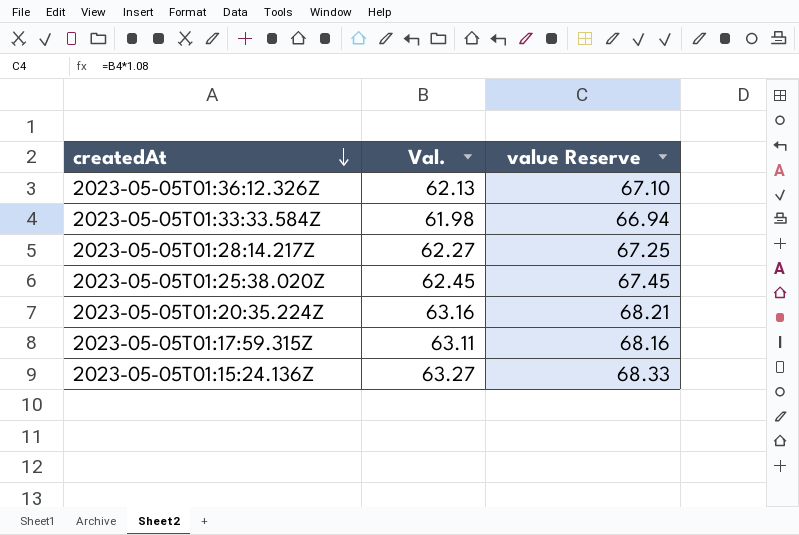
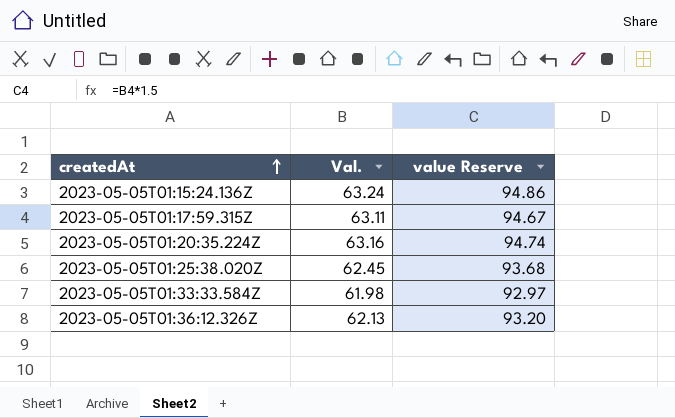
row order: createdAt descending -> createdAt ascending
column value Reserve | formula: [Val.] * 1.08 -> [Val.] * 1.5
row 2023-05-05T01:28:14.217Z: 62.27 | 67.25 -> none
2023-05-05T01:15:24.136Z | Val.: 63.27 -> 63.24

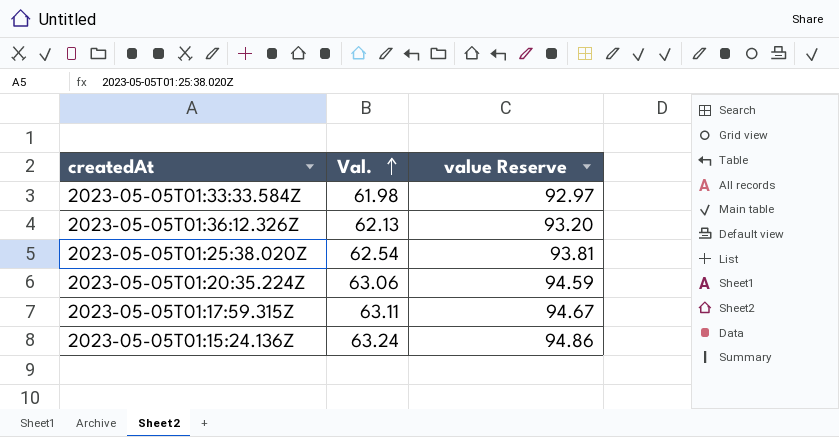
row order: createdAt ascending -> Val. ascending
2023-05-05T01:25:38.020Z | Val.: 62.45 -> 62.54
2023-05-05T01:25:38.020Z | value Reserve: 93.68 -> 93.81
2023-05-05T01:20:35.224Z | Val.: 63.16 -> 63.06
2023-05-05T01:20:35.224Z | value Reserve: 94.74 -> 94.59

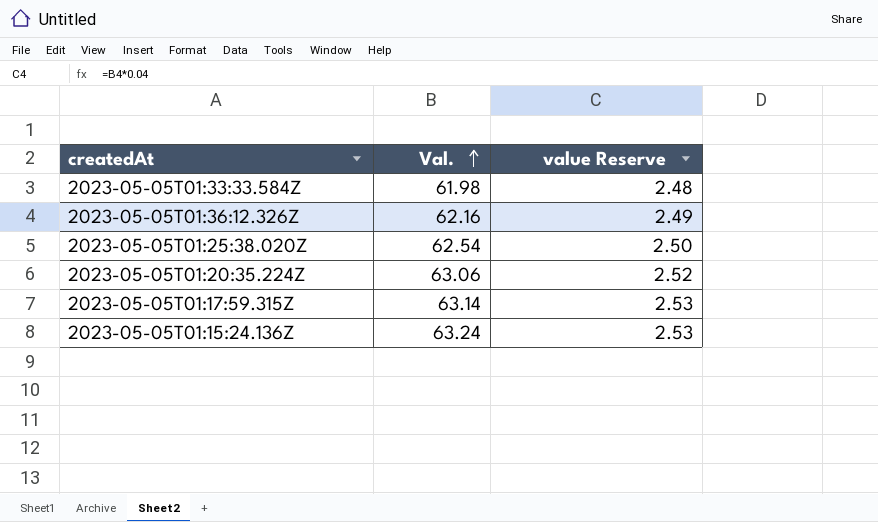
column value Reserve | formula: [Val.] * 1.5 -> [Val.] * 0.04
2023-05-05T01:36:12.326Z | Val.: 62.13 -> 62.16
2023-05-05T01:17:59.315Z | Val.: 63.11 -> 63.14

